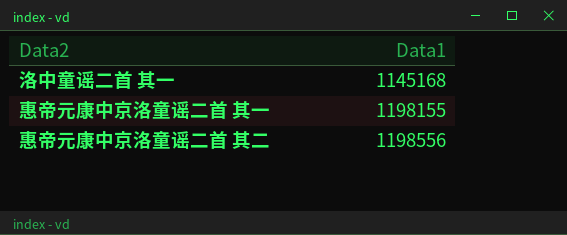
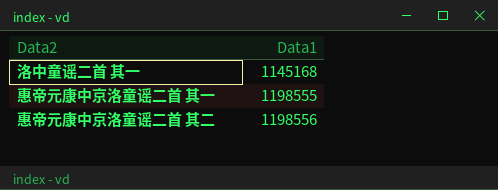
惠帝元康中京洛童谣二首 其一 | Data1: 1198155 -> 1198555

